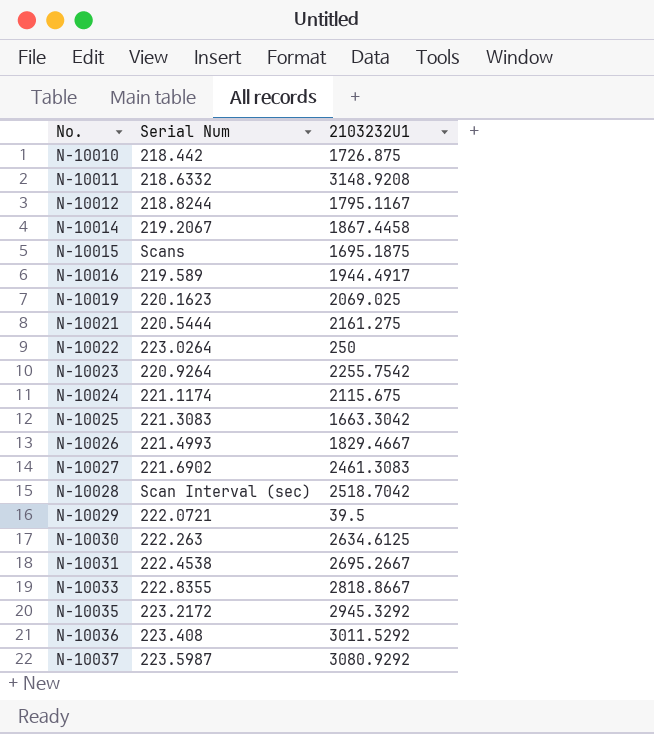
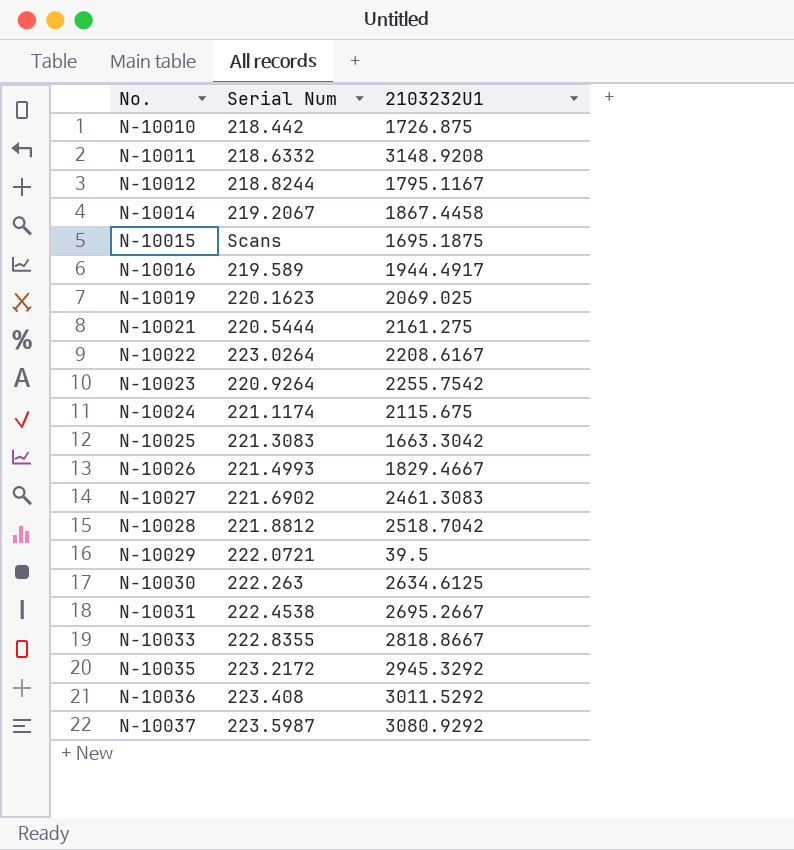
N-10022 | 2103232U1: 250 -> 2208.6167
N-10028 | Serial Num: Scan Interval (sec) -> 221.8812

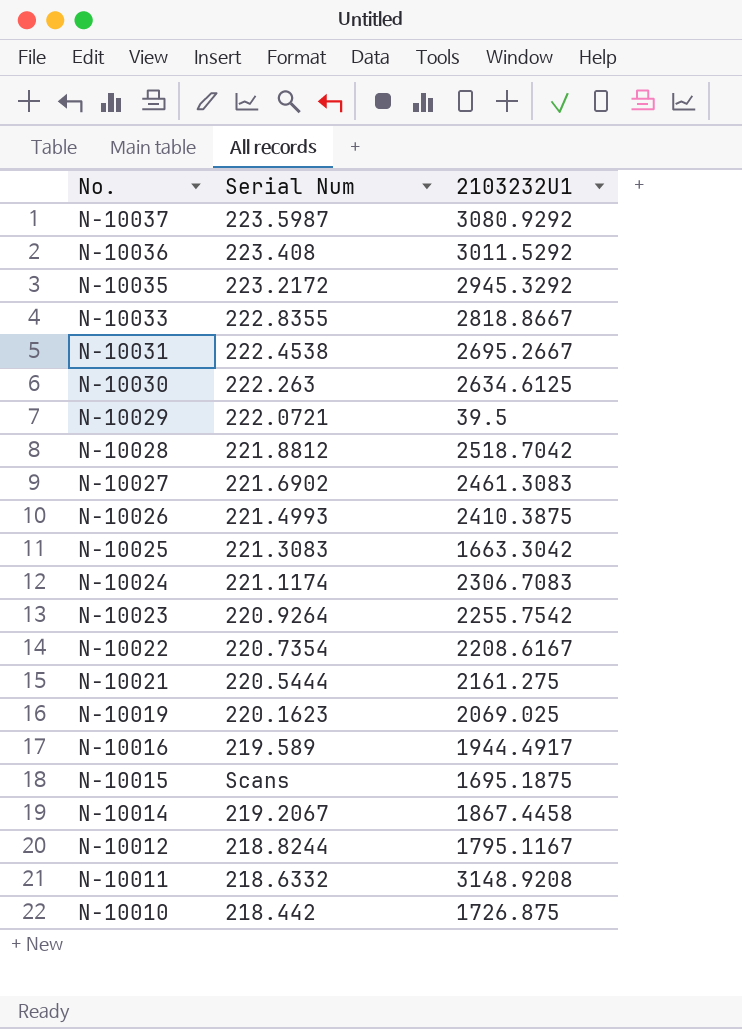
row order: No. ascending -> No. descending
N-10026 | 2103232U1: 1829.4667 -> 2410.3875
N-10024 | 2103232U1: 2115.675 -> 2306.7083
N-10022 | Serial Num: 223.0264 -> 220.7354

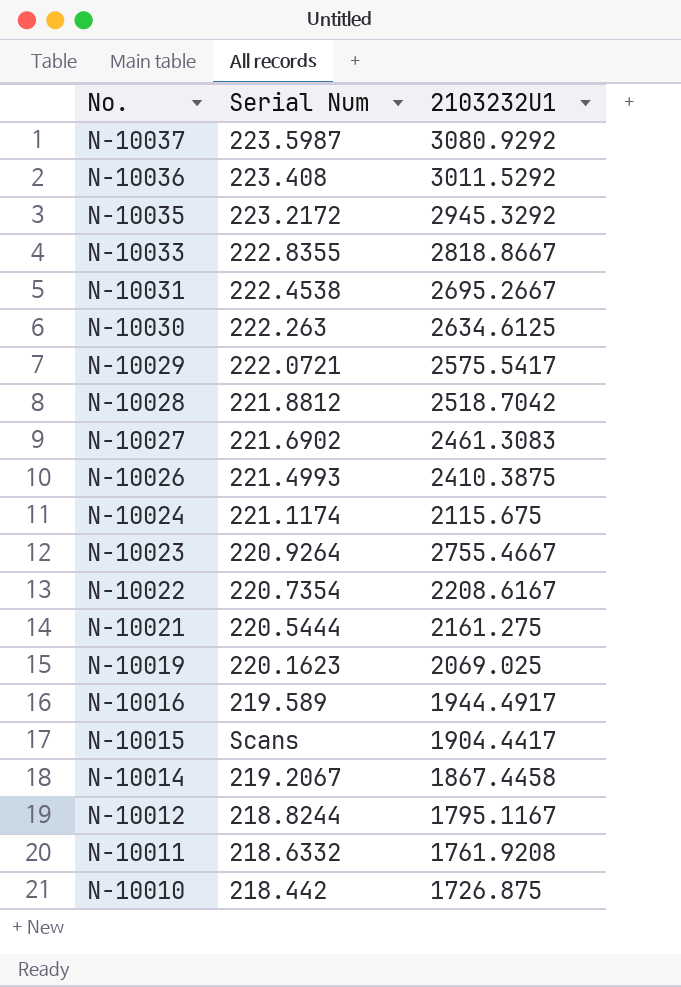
row N-10025: 221.3083 | 1663.3042 -> none
N-10029 | 2103232U1: 39.5 -> 2575.5417
N-10024 | 2103232U1: 2306.7083 -> 2115.675
N-10023 | 2103232U1: 2255.7542 -> 2755.4667
N-10015 | 2103232U1: 1695.1875 -> 1904.4417
N-10011 | 2103232U1: 3148.9208 -> 1761.9208

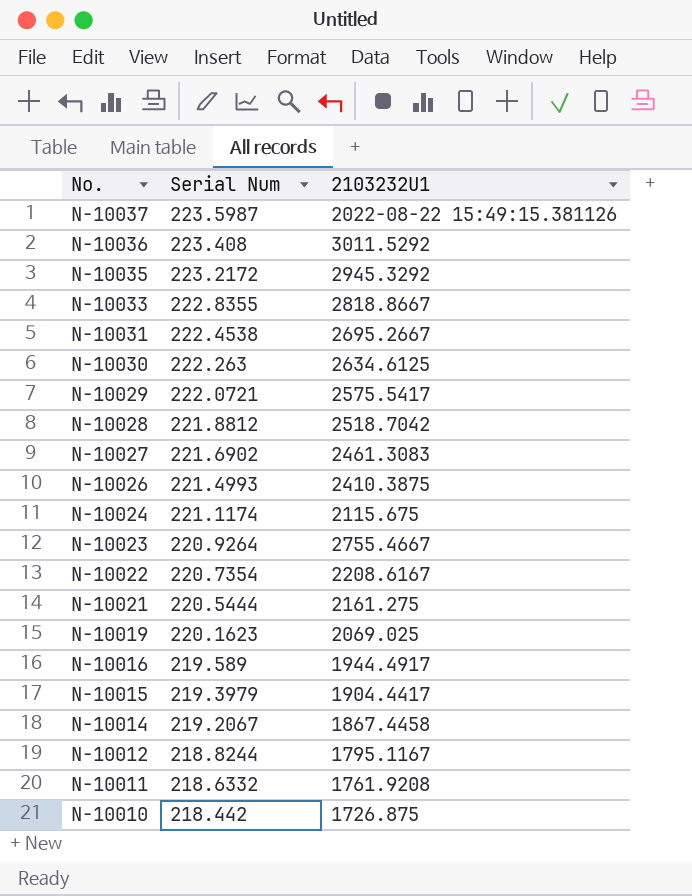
N-10037 | 2103232U1: 3080.9292 -> 2022-08-22 15:49:15.381126
N-10015 | Serial Num: Scans -> 219.3979

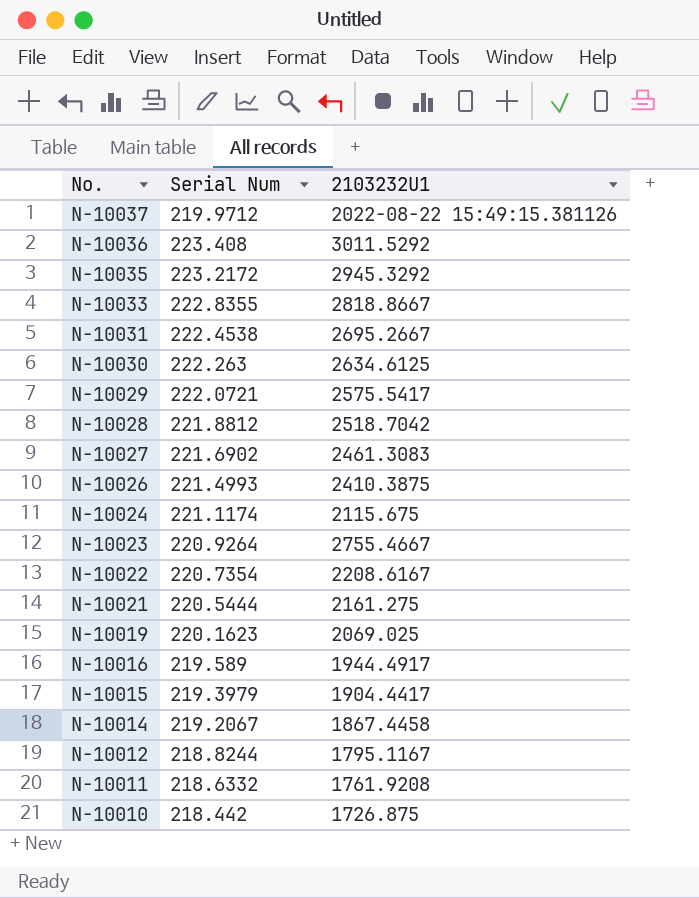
N-10037 | Serial Num: 223.5987 -> 219.9712

